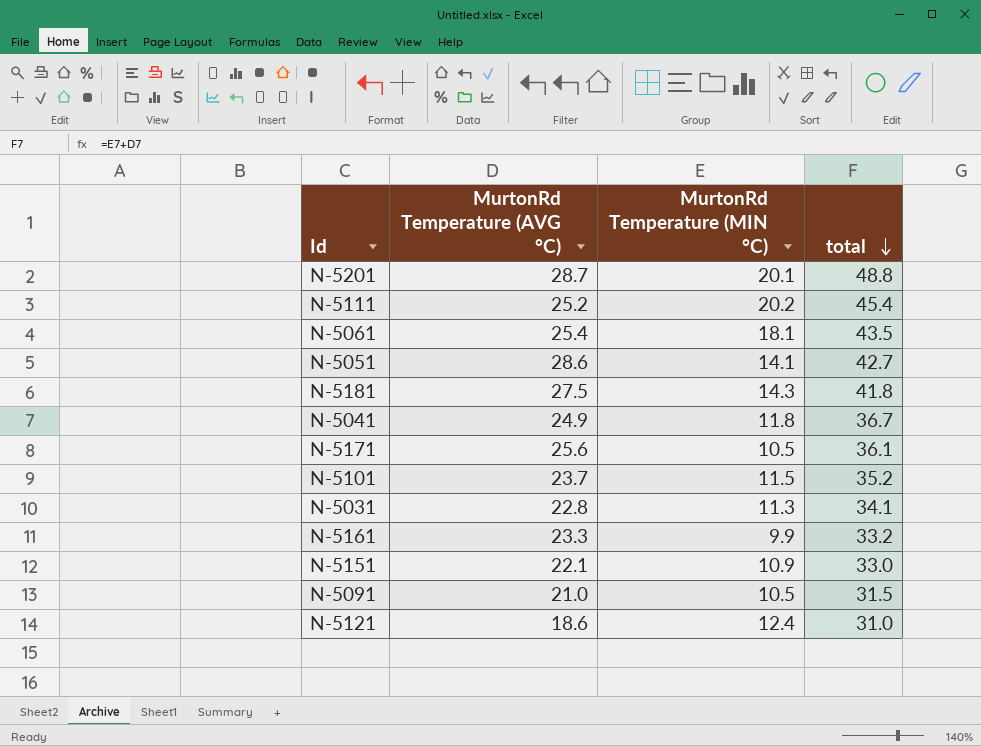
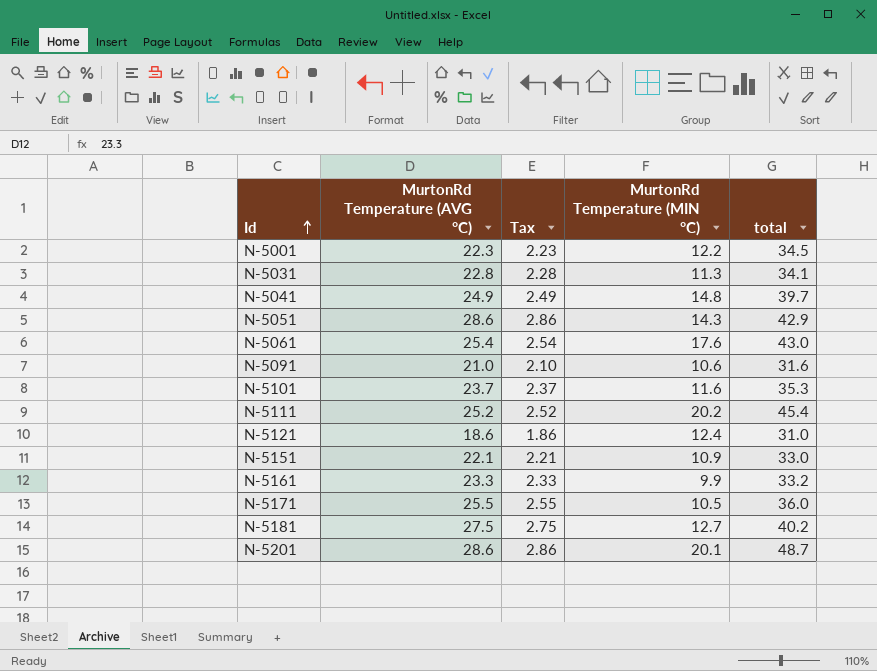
row order: total descending -> Id ascending
column Tax | formula: none -> [MurtonRd Temperature (AVG °C)] * 0.1
row N-5001: none -> 22.3 | 2.23 | 12.2 | 34.5
N-5041 | MurtonRd Temperature (MIN °C): 11.8 -> 14.8
N-5041 | total: 36.7 -> 39.7
N-5051 | MurtonRd Temperature (MIN °C): 14.1 -> 14.3
N-5051 | total: 42.7 -> 42.9
N-5061 | MurtonRd Temperature (MIN °C): 18.1 -> 17.6
N-5061 | total: 43.5 -> 43.0
N-5091 | MurtonRd Temperature (MIN °C): 10.5 -> 10.6
N-5091 | total: 31.5 -> 31.6
N-5101 | MurtonRd Temperature (MIN °C): 11.5 -> 11.6
N-5101 | total: 35.2 -> 35.3
N-5171 | MurtonRd Temperature (AVG °C): 25.6 -> 25.5
N-5171 | total: 36.1 -> 36.0
N-5181 | MurtonRd Temperature (MIN °C): 14.3 -> 12.7
N-5181 | total: 41.8 -> 40.2
N-5201 | MurtonRd Temperature (AVG °C): 28.7 -> 28.6
N-5201 | total: 48.8 -> 48.7

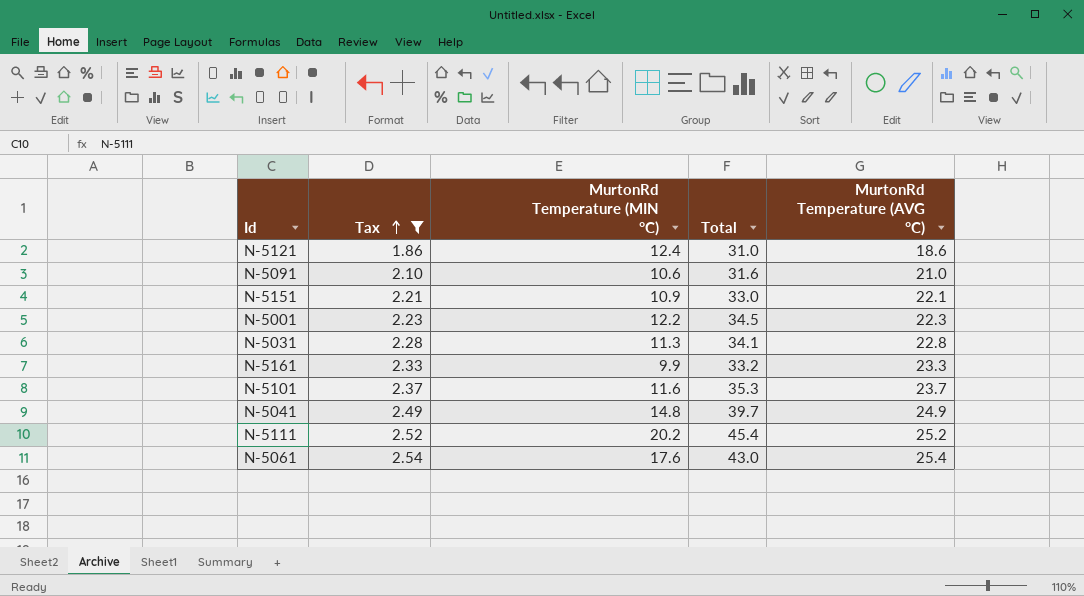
filter: none -> Tax <= 2.54
row order: Id ascending -> Tax ascending
column name: total -> Total
column MurtonRd Temperature (AVG °C) | position: 2 -> 5

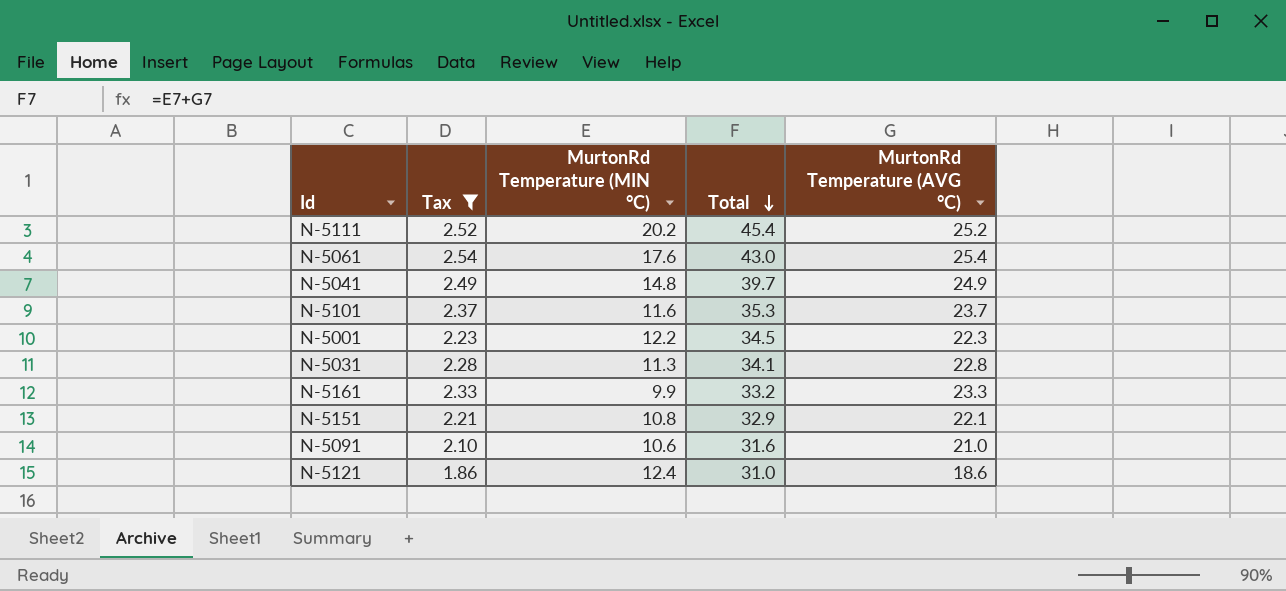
row order: Tax ascending -> Total descending
N-5151 | MurtonRd Temperature (MIN °C): 10.9 -> 10.8
N-5151 | Total: 33.0 -> 32.9

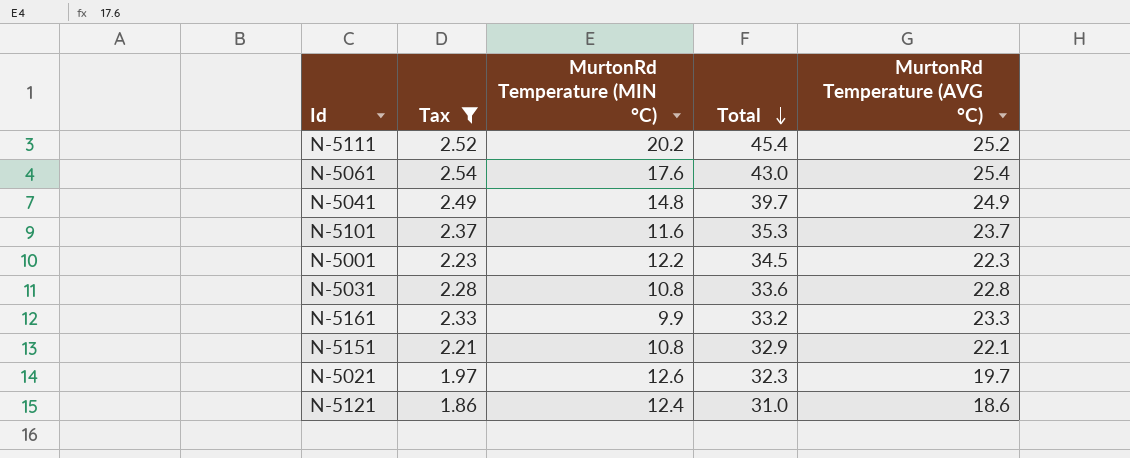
row N-5091: 2.10 | 10.6 | 31.6 | 21.0 -> none
N-5031 | MurtonRd Temperature (MIN °C): 11.3 -> 10.8
N-5031 | Total: 34.1 -> 33.6
row N-5021: none -> 1.97 | 12.6 | 32.3 | 19.7

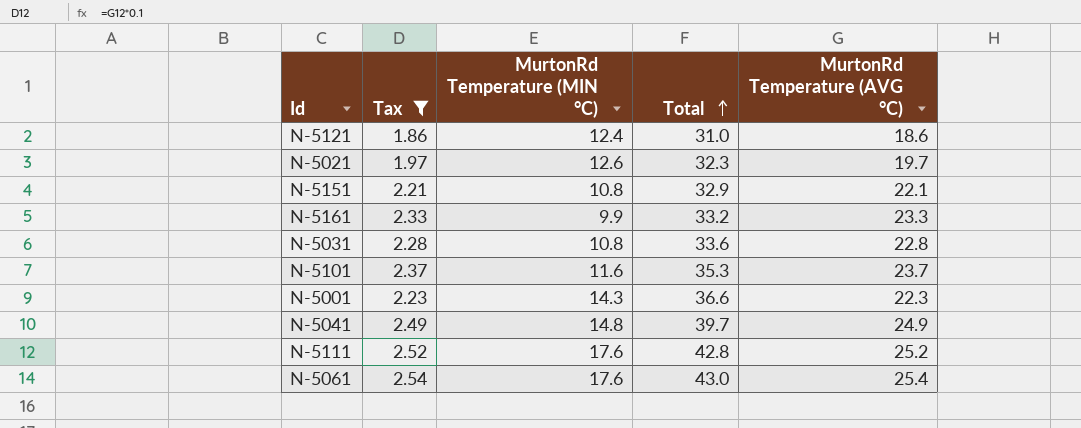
row order: Total descending -> Total ascending
N-5001 | MurtonRd Temperature (MIN °C): 12.2 -> 14.3
N-5001 | Total: 34.5 -> 36.6
N-5111 | MurtonRd Temperature (MIN °C): 20.2 -> 17.6
N-5111 | Total: 45.4 -> 42.8

